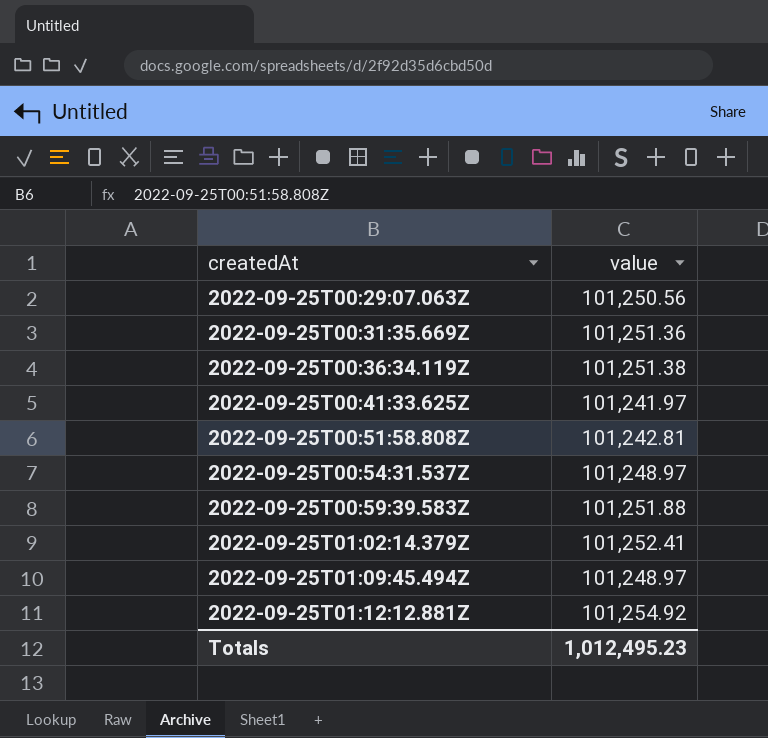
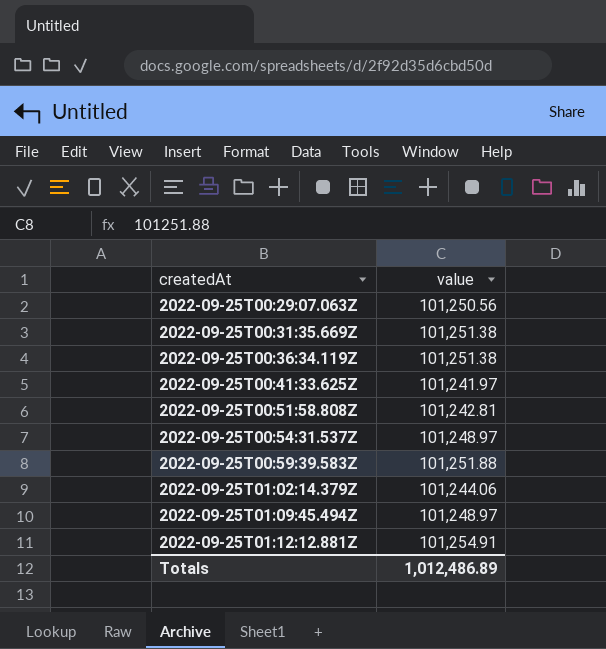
2022-09-25T00:31:35.669Z | value: 101,251.36 -> 101,251.38
2022-09-25T01:02:14.379Z | value: 101,252.41 -> 101,244.06
2022-09-25T01:12:12.881Z | value: 101,254.92 -> 101,254.91
Totals | value: 1,012,495.23 -> 1,012,486.89

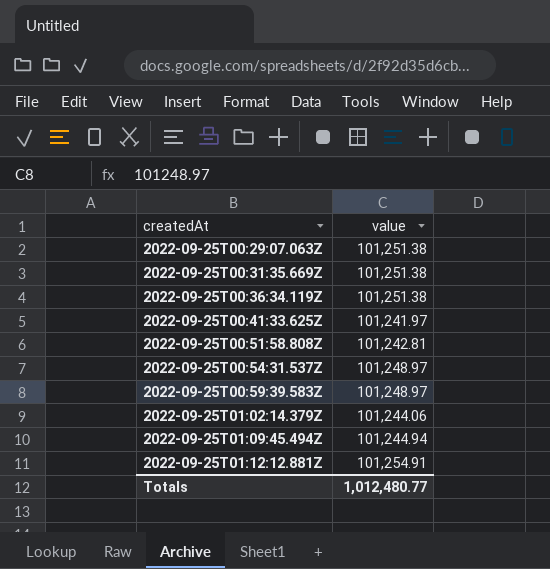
2022-09-25T00:29:07.063Z | value: 101,250.56 -> 101,251.38
2022-09-25T00:59:39.583Z | value: 101,251.88 -> 101,248.97
2022-09-25T01:09:45.494Z | value: 101,248.97 -> 101,244.94
Totals | value: 1,012,486.89 -> 1,012,480.77

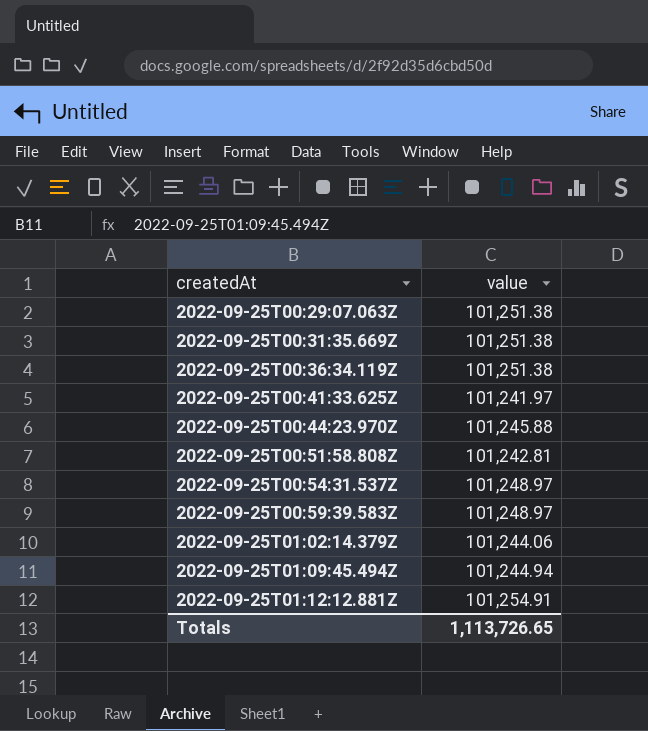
row 2022-09-25T00:44:23.970Z: none -> 101,245.88
Totals | value: 1,012,480.77 -> 1,113,726.65

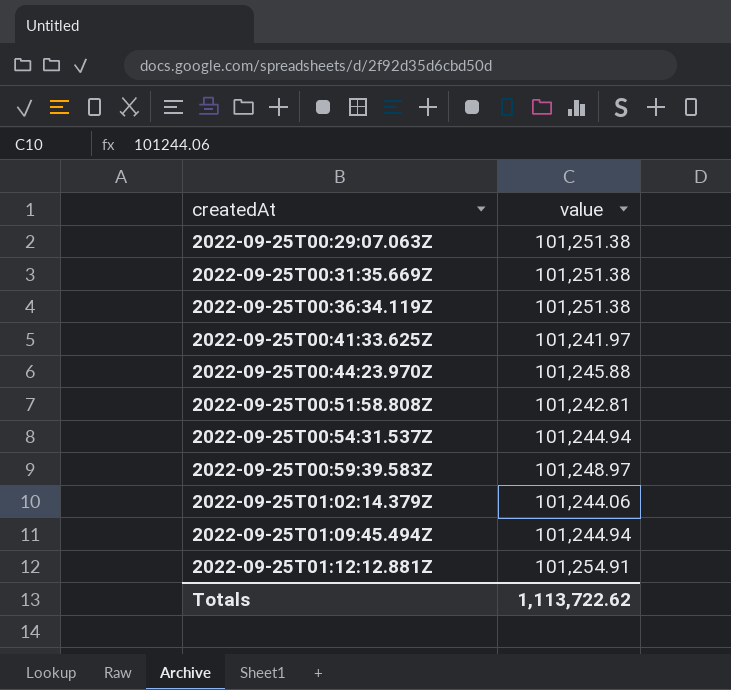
2022-09-25T00:54:31.537Z | value: 101,248.97 -> 101,244.94
Totals | value: 1,113,726.65 -> 1,113,722.62

